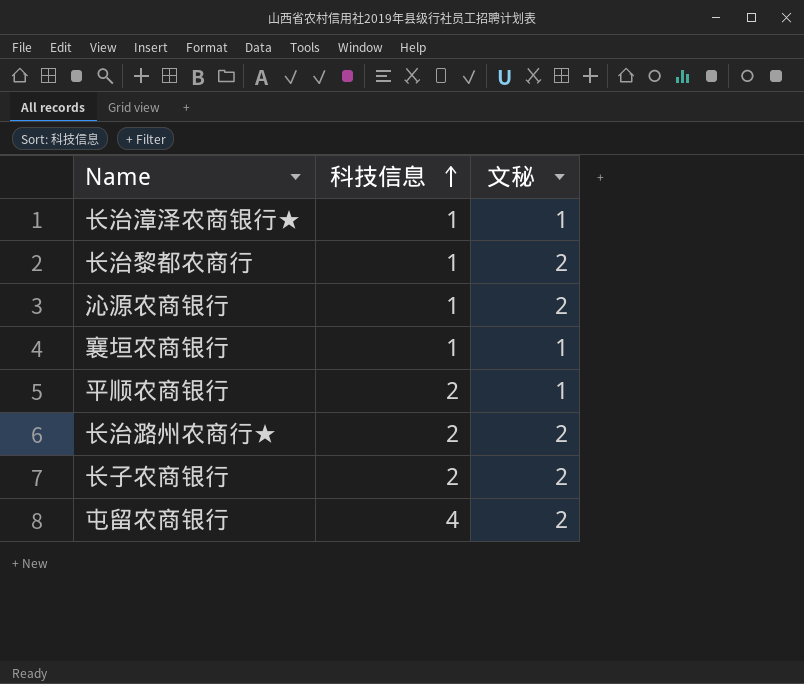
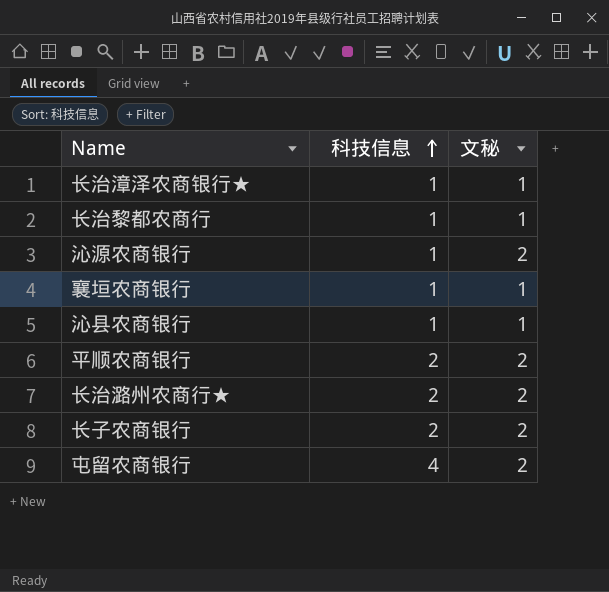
长治黎都农商行 | 文秘: 2 -> 1
row 沁县农商银行: none -> 1 | 1
平顺农商银行 | 文秘: 1 -> 2

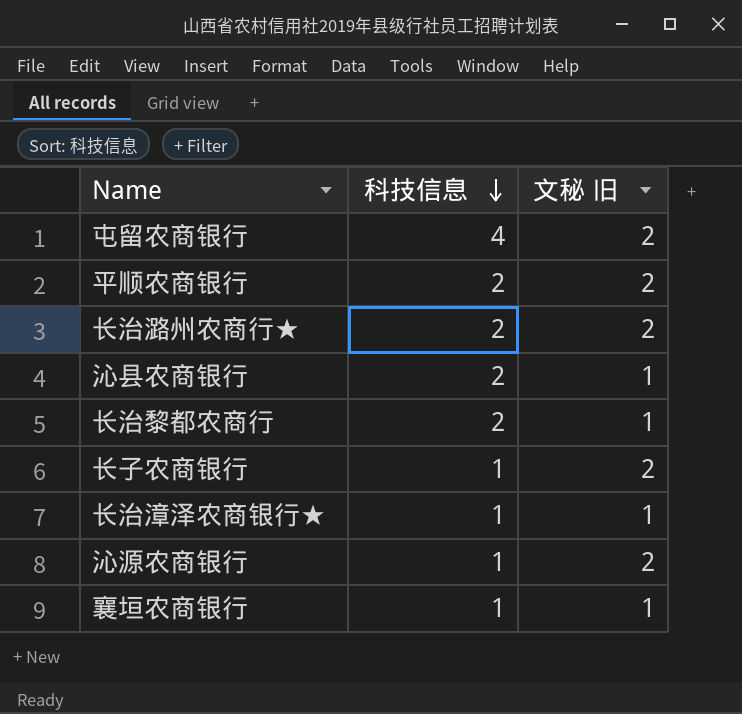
row order: 科技信息 ascending -> 科技信息 descending
column name: 文秘 -> 文秘 旧
沁县农商银行 | 科技信息: 1 -> 2
长治黎都农商行 | 科技信息: 1 -> 2
长子农商银行 | 科技信息: 2 -> 1

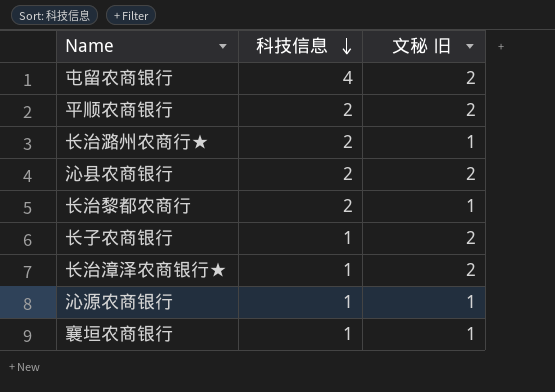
长治潞州农商行★ | 文秘 旧: 2 -> 1
沁县农商银行 | 文秘 旧: 1 -> 2
长治漳泽农商银行★ | 文秘 旧: 1 -> 2
沁源农商银行 | 文秘 旧: 2 -> 1

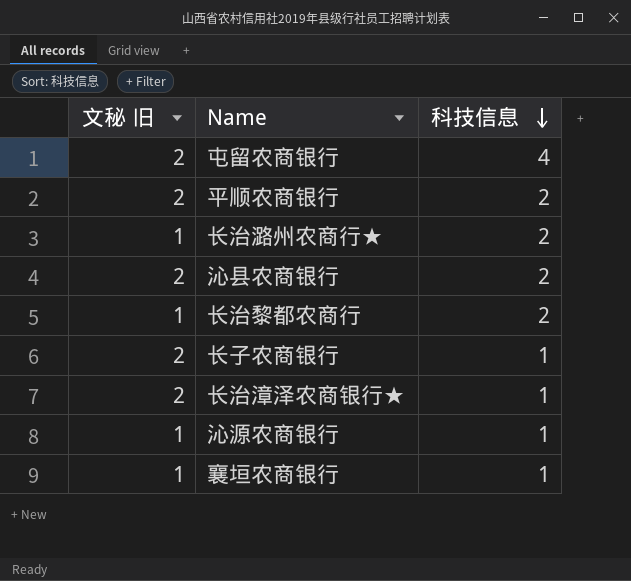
column 文秘 旧 | position: 3 -> 1

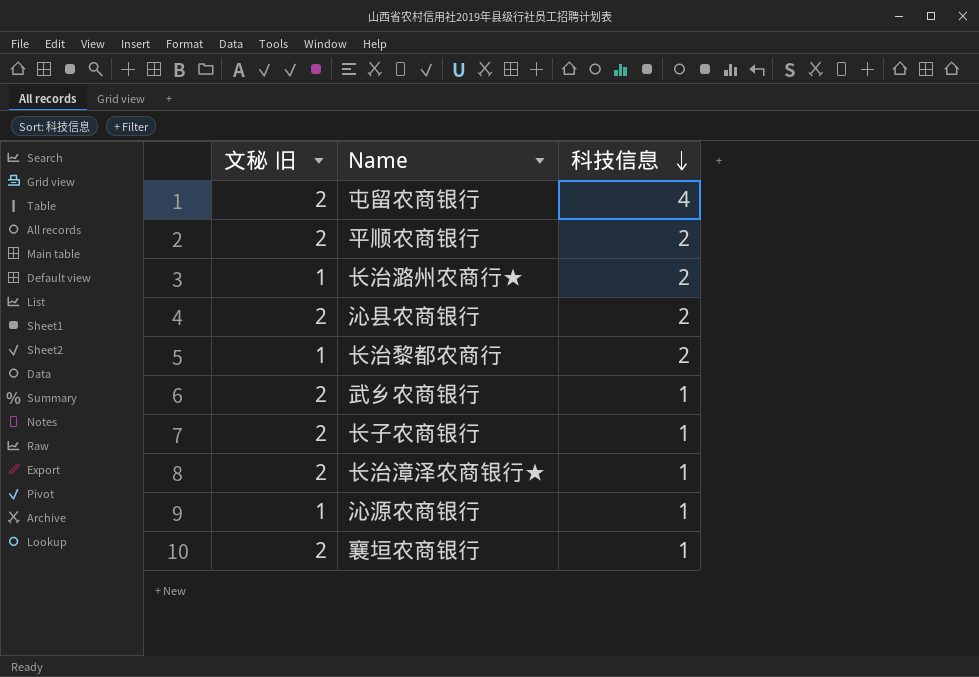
row 武乡农商银行: none -> 2 | 1
襄垣农商银行 | 文秘 旧: 1 -> 2

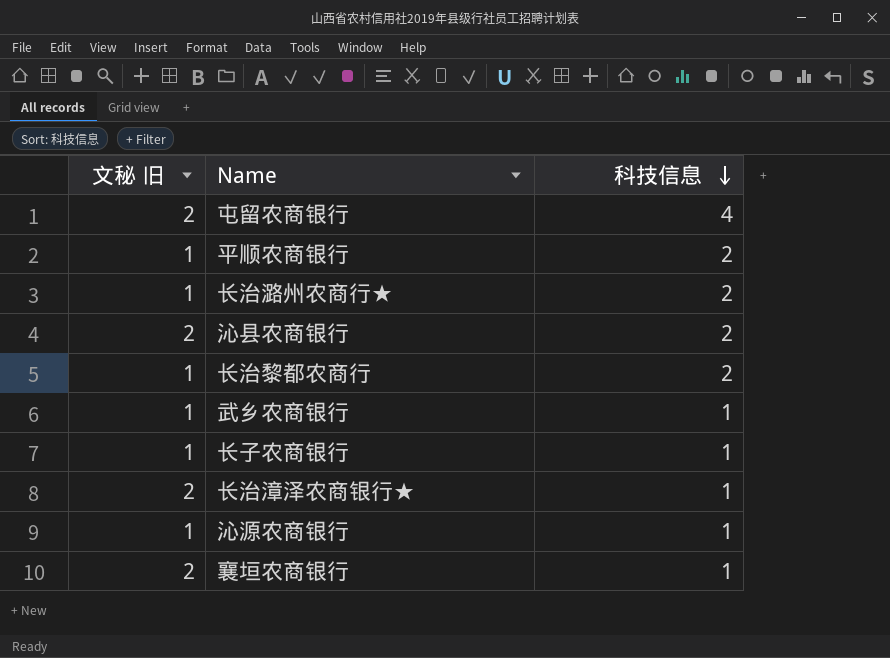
平顺农商银行 | 文秘 旧: 2 -> 1
武乡农商银行 | 文秘 旧: 2 -> 1
长子农商银行 | 文秘 旧: 2 -> 1

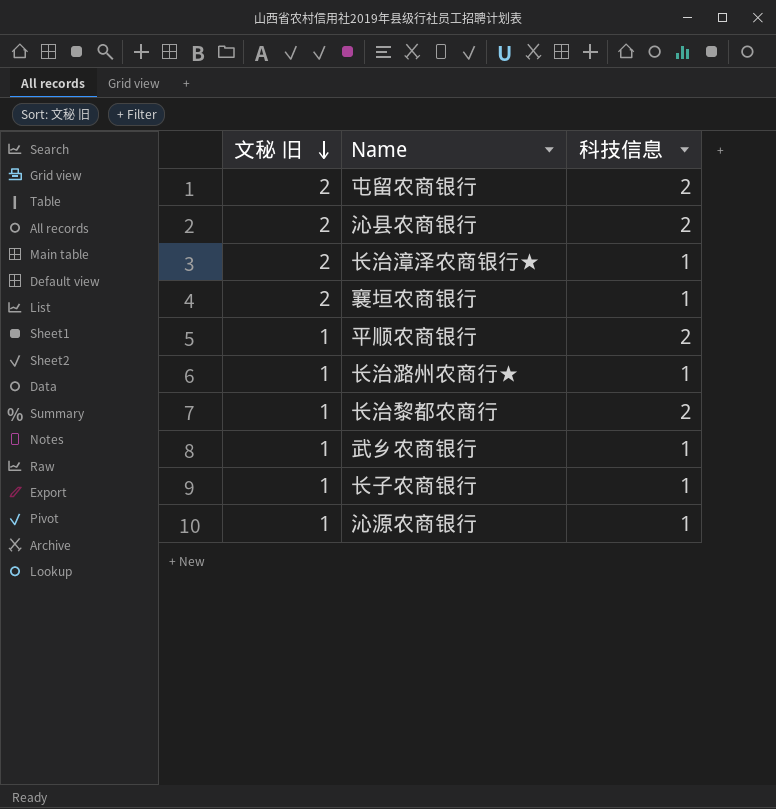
row order: 科技信息 descending -> 文秘 旧 descending
屯留农商银行 | 科技信息: 4 -> 2
长治潞州农商行★ | 科技信息: 2 -> 1

